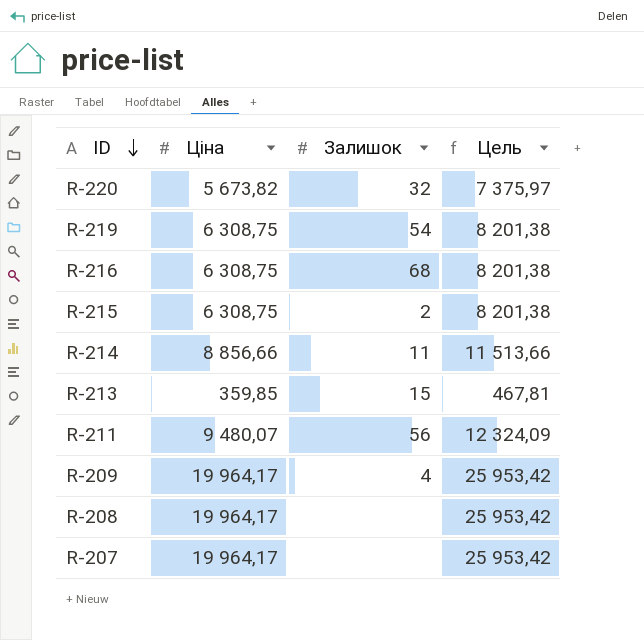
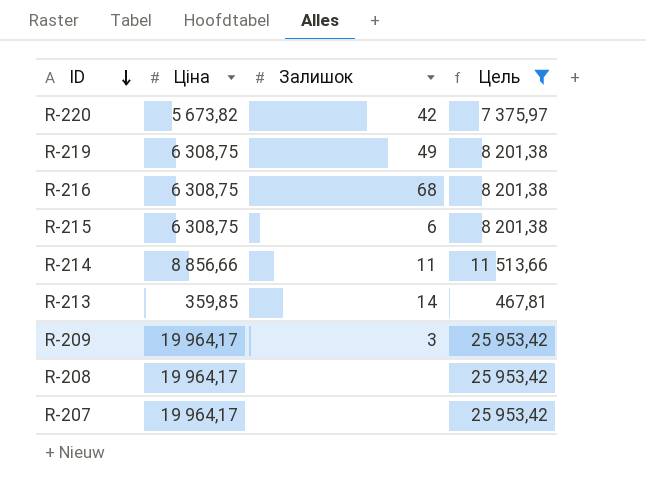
filter: none -> Цель != 12 324,09
R-220 | Залишок: 32 -> 42
R-219 | Залишок: 54 -> 49
R-215 | Залишок: 2 -> 6
R-213 | Залишок: 15 -> 14
R-209 | Залишок: 4 -> 3

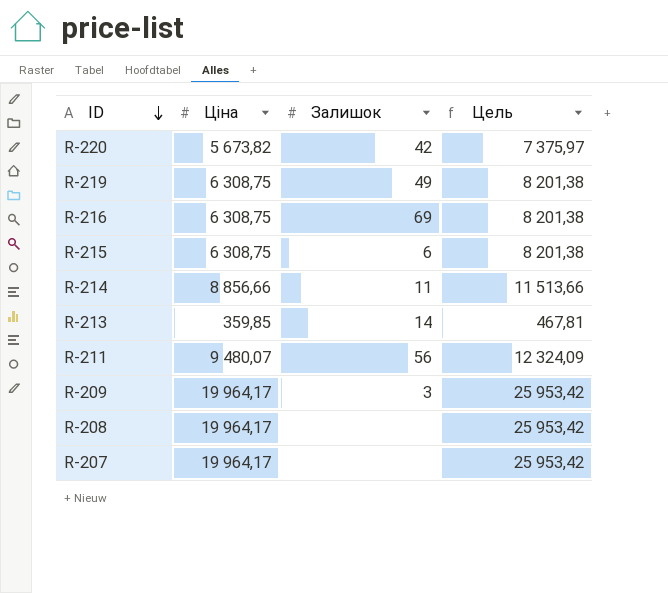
filter: Цель != 12 324,09 -> none
R-216 | Залишок: 68 -> 69

